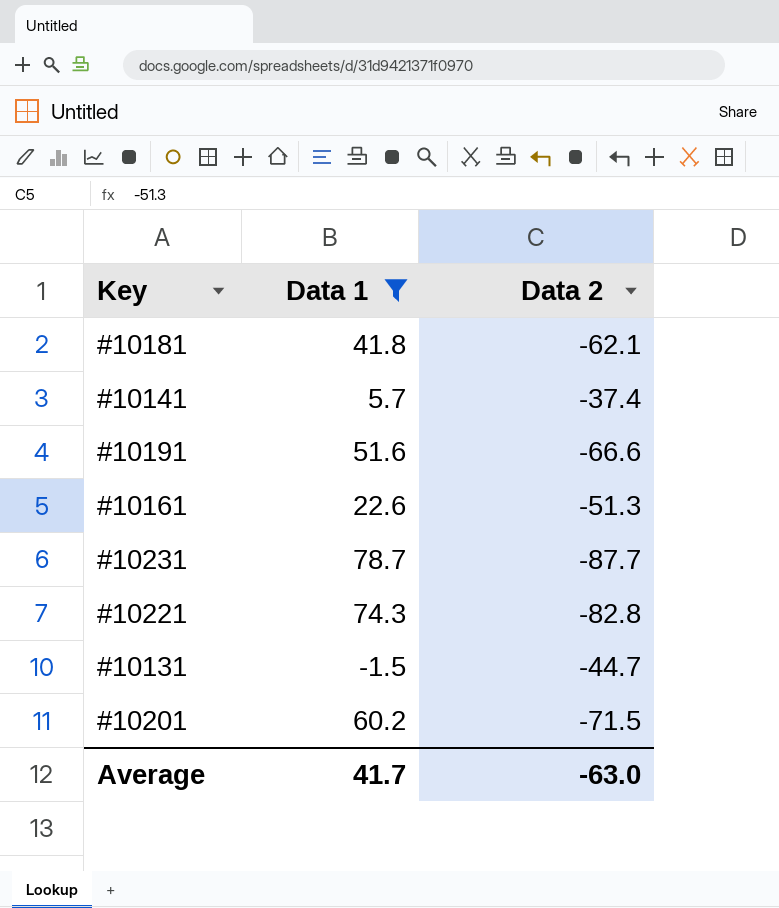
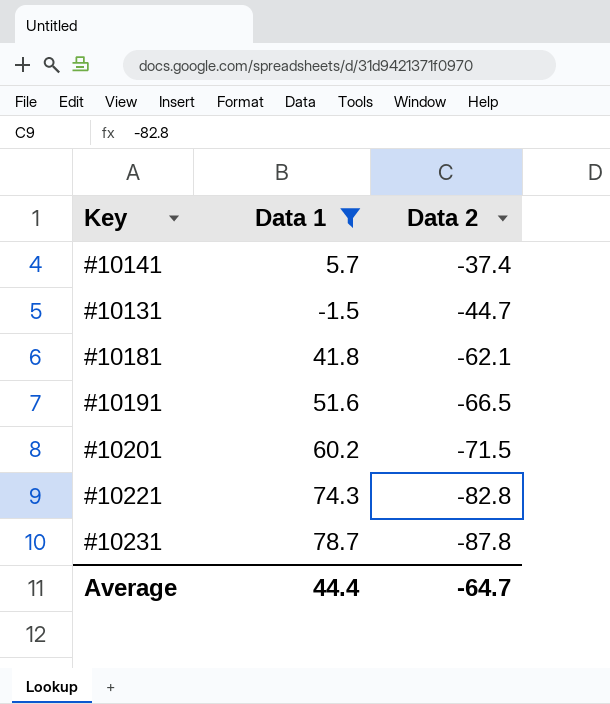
row order: none -> Data 2 descending
row #10161: 22.6 | -51.3 -> none
#10191 | Data 2: -66.6 -> -66.5
#10231 | Data 2: -87.7 -> -87.8
Average | Data 1: 41.7 -> 44.4
Average | Data 2: -63.0 -> -64.7

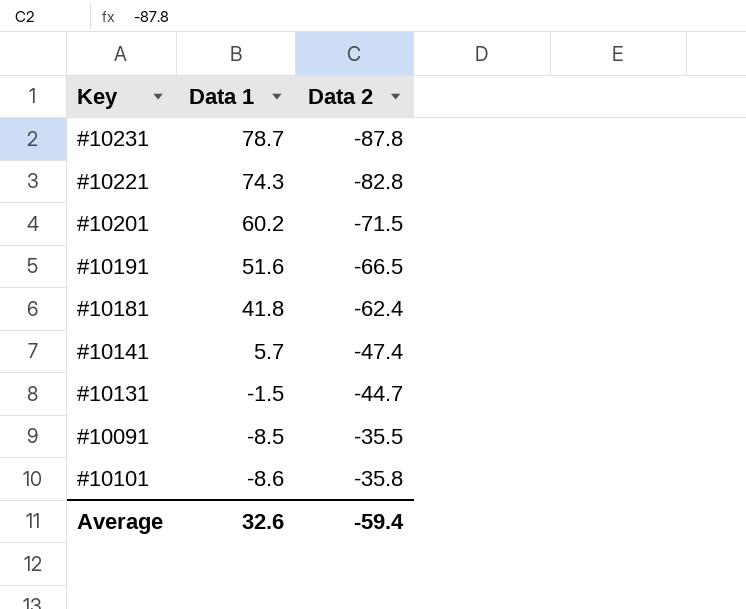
filter: Data 1 >= -1.5 -> none
row order: Data 2 descending -> Data 1 descending
#10181 | Data 2: -62.1 -> -62.4
#10141 | Data 2: -37.4 -> -47.4
Average | Data 1: 44.4 -> 32.6
Average | Data 2: -64.7 -> -59.4

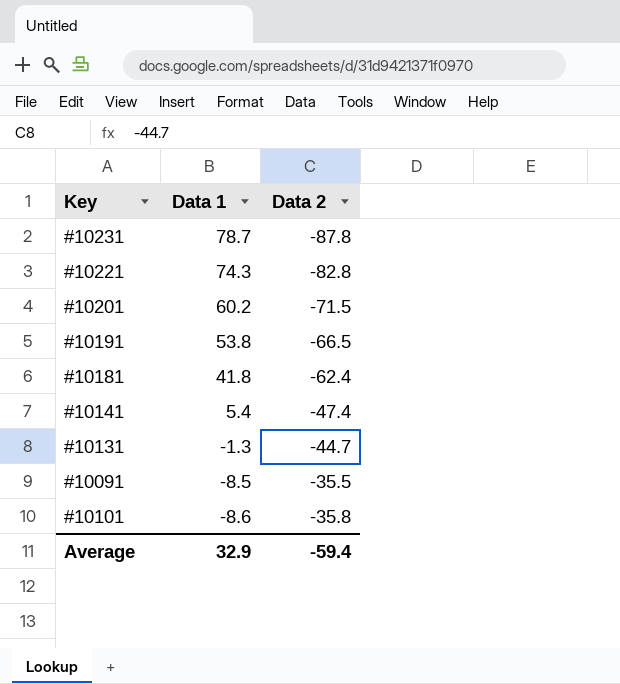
#10191 | Data 1: 51.6 -> 53.8
#10141 | Data 1: 5.7 -> 5.4
#10131 | Data 1: -1.5 -> -1.3
Average | Data 1: 32.6 -> 32.9

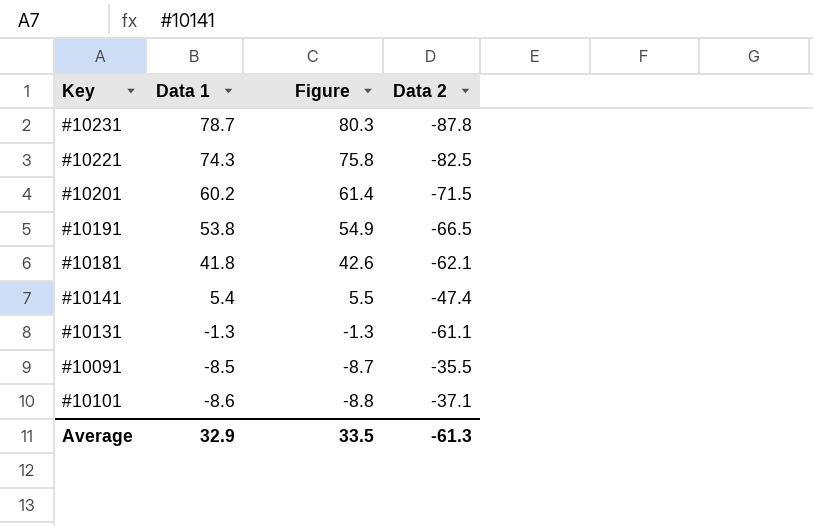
column Figure | formula: none -> [Data 1] * 1.02
#10221 | Data 2: -82.8 -> -82.5
#10181 | Data 2: -62.4 -> -62.1
#10131 | Data 2: -44.7 -> -61.1
#10101 | Data 2: -35.8 -> -37.1
Average | Data 2: -59.4 -> -61.3

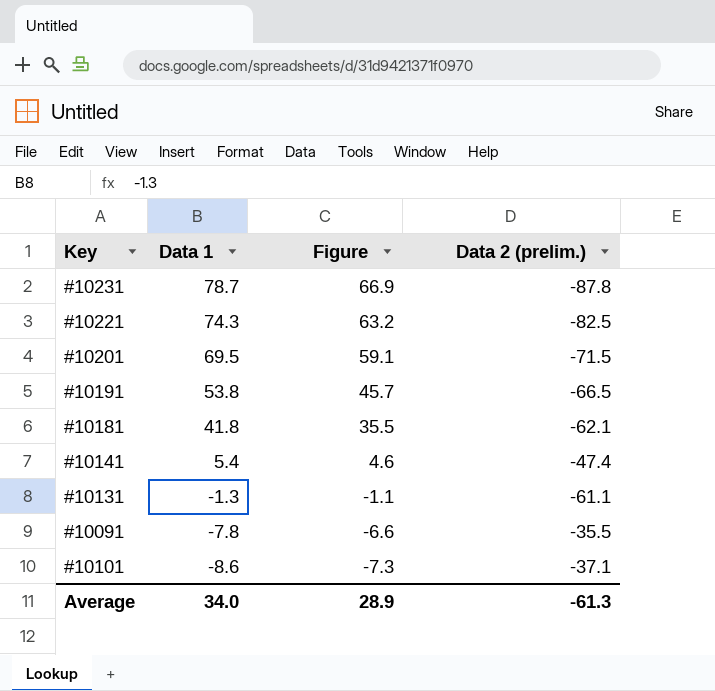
column Figure | formula: [Data 1] * 1.02 -> [Data 1] * 0.85
column name: Data 2 -> Data 2 (prelim.)
#10201 | Data 1: 60.2 -> 69.5
#10091 | Data 1: -8.5 -> -7.8
Average | Data 1: 32.9 -> 34.0
Average | Figure: 33.5 -> 28.9

